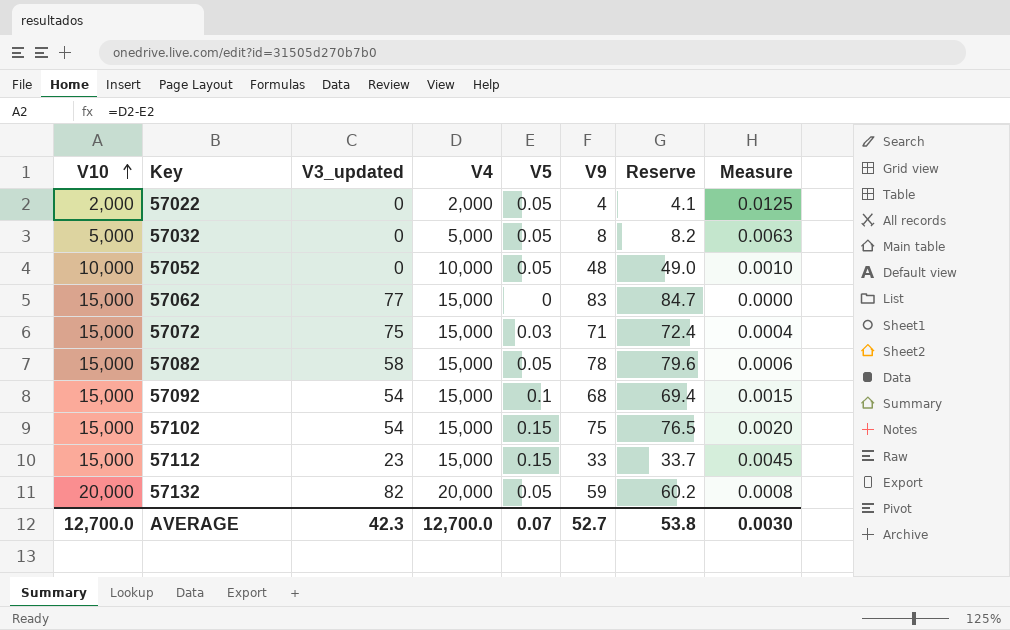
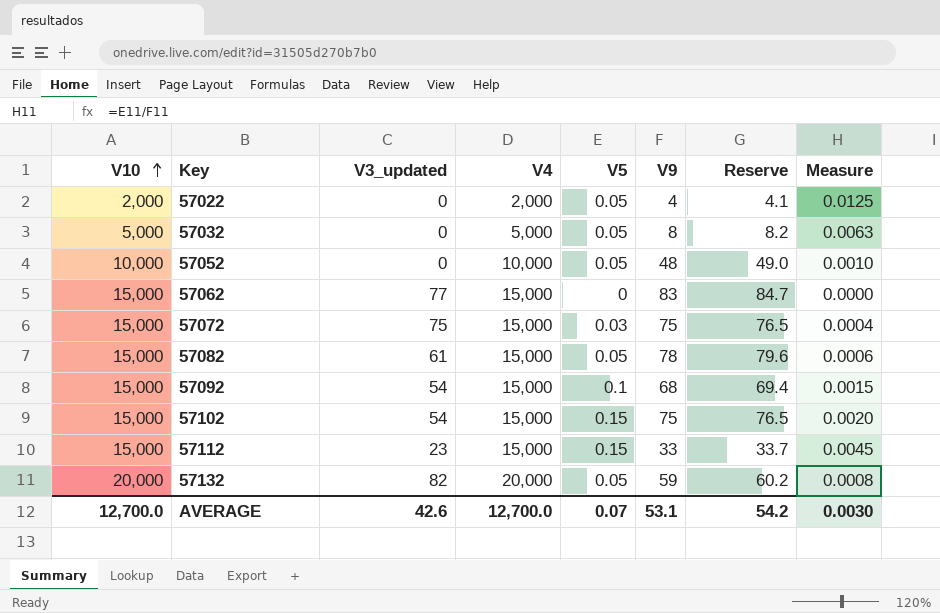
57072 | V9: 71 -> 75
57072 | Reserve: 72.4 -> 76.5
57082 | V3_updated: 58 -> 61
AVERAGE | V3_updated: 42.3 -> 42.6
AVERAGE | V9: 52.7 -> 53.1
AVERAGE | Reserve: 53.8 -> 54.2

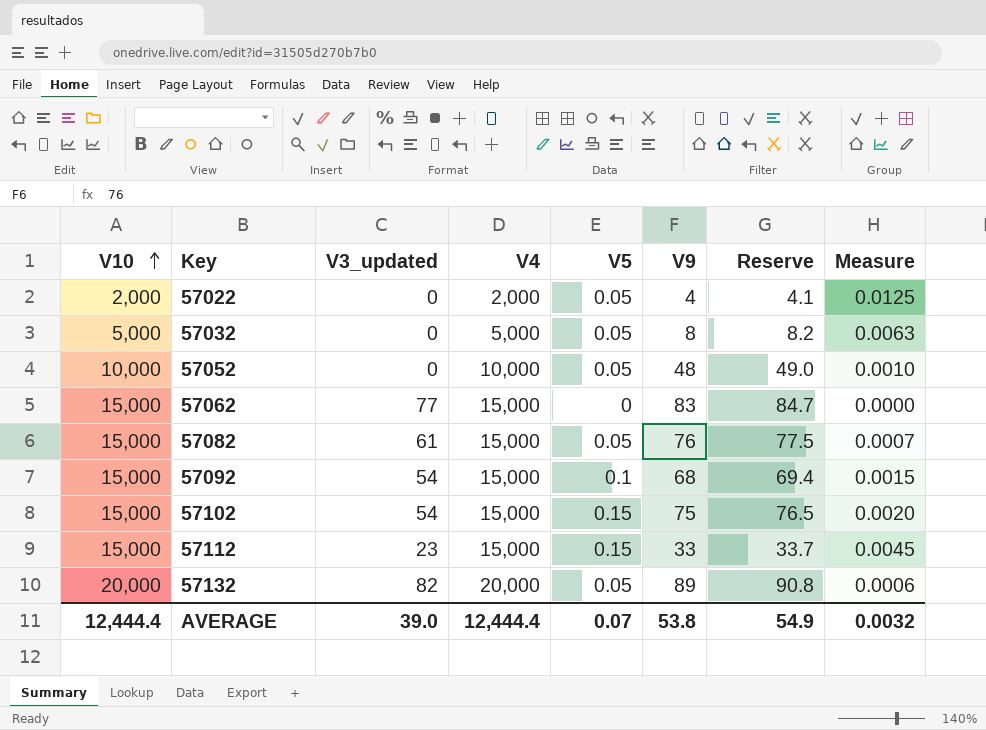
row 57072: 15,000 | 75 | 15,000 | 0.03 | 75 | 76.5 | 0.0004 -> none
57082 | V9: 78 -> 76
57082 | Reserve: 79.6 -> 77.5
57082 | Measure: 0.0006 -> 0.0007
57132 | V9: 59 -> 89
57132 | Reserve: 60.2 -> 90.8
57132 | Measure: 0.0008 -> 0.0006
AVERAGE | V10: 12,700.0 -> 12,444.4
AVERAGE | V3_updated: 42.6 -> 39.0
AVERAGE | V4: 12,700.0 -> 12,444.4
AVERAGE | V9: 53.1 -> 53.8
AVERAGE | Reserve: 54.2 -> 54.9
AVERAGE | Measure: 0.0030 -> 0.0032

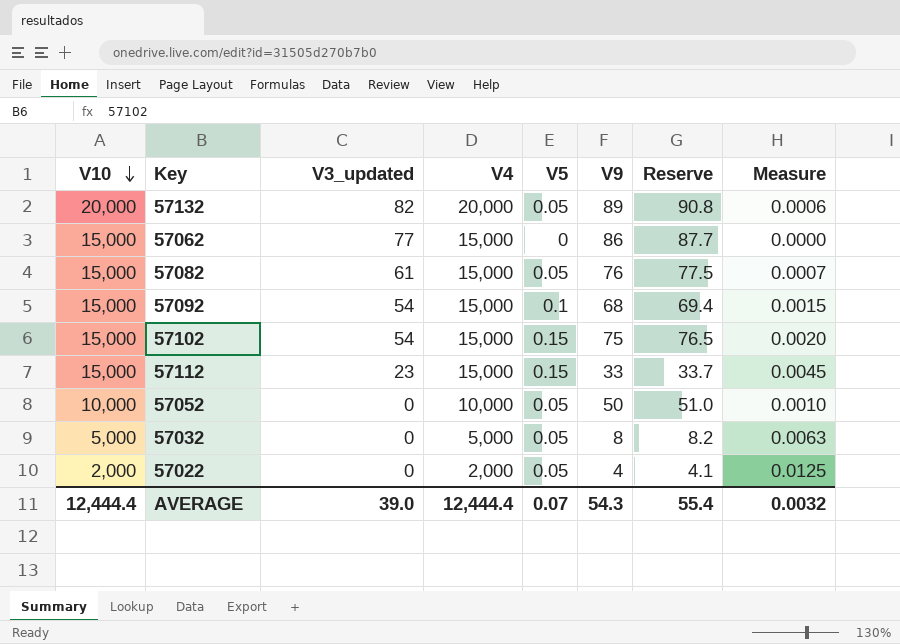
row order: V10 ascending -> V10 descending
57062 | V9: 83 -> 86
57062 | Reserve: 84.7 -> 87.7
57052 | V9: 48 -> 50
57052 | Reserve: 49.0 -> 51.0
AVERAGE | V9: 53.8 -> 54.3
AVERAGE | Reserve: 54.9 -> 55.4

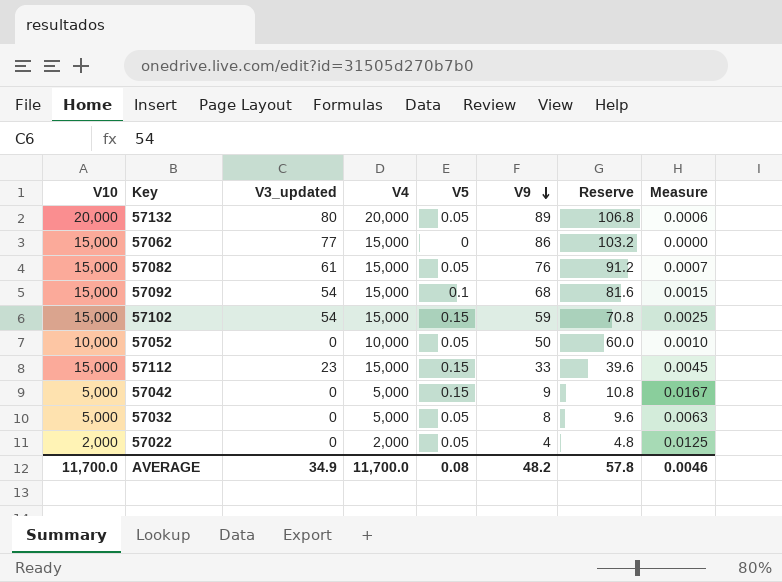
row order: V10 descending -> V9 descending
column Reserve | formula: [V9] * 1.02 -> [V9] * 1.2
57132 | V3_updated: 82 -> 80
57102 | V9: 75 -> 59
57102 | Measure: 0.0020 -> 0.0025
row 57042: none -> 5,000 | 0 | 5,000 | 0.15 | 9 | 10.8 | 0.0167
AVERAGE | V10: 12,444.4 -> 11,700.0
AVERAGE | V3_updated: 39.0 -> 34.9
AVERAGE | V4: 12,444.4 -> 11,700.0
AVERAGE | V5: 0.07 -> 0.08
AVERAGE | V9: 54.3 -> 48.2
AVERAGE | Reserve: 55.4 -> 57.8
AVERAGE | Measure: 0.0032 -> 0.0046

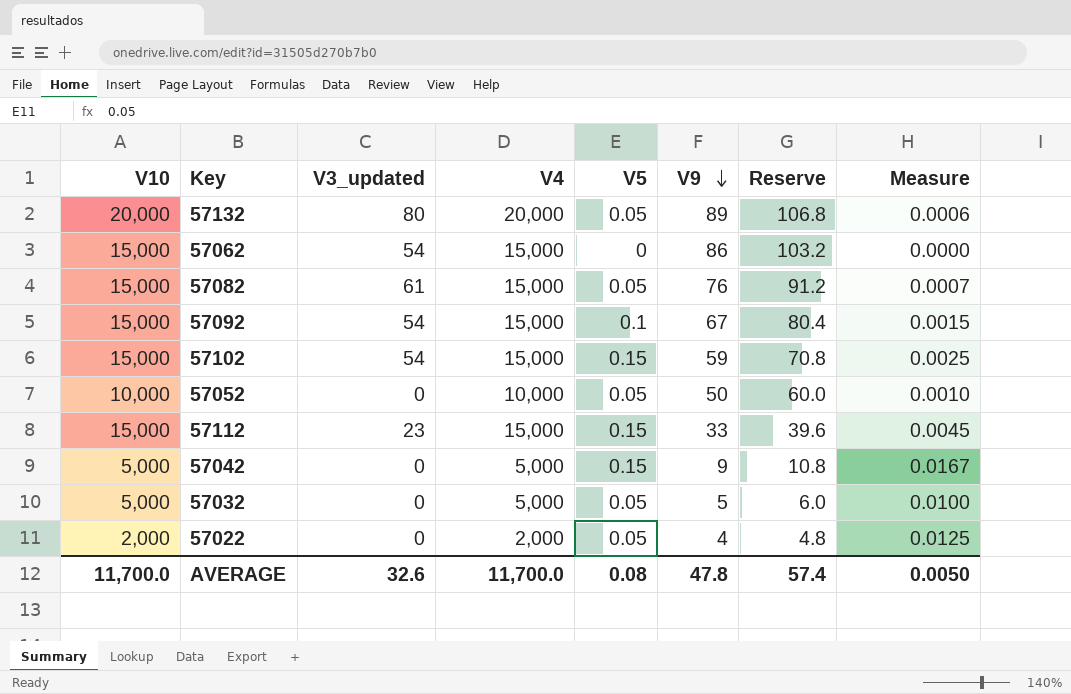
57062 | V3_updated: 77 -> 54
57092 | V9: 68 -> 67
57092 | Reserve: 81.6 -> 80.4
57032 | V9: 8 -> 5
57032 | Reserve: 9.6 -> 6.0
57032 | Measure: 0.0063 -> 0.0100
AVERAGE | V3_updated: 34.9 -> 32.6
AVERAGE | V9: 48.2 -> 47.8
AVERAGE | Reserve: 57.8 -> 57.4
AVERAGE | Measure: 0.0046 -> 0.0050

